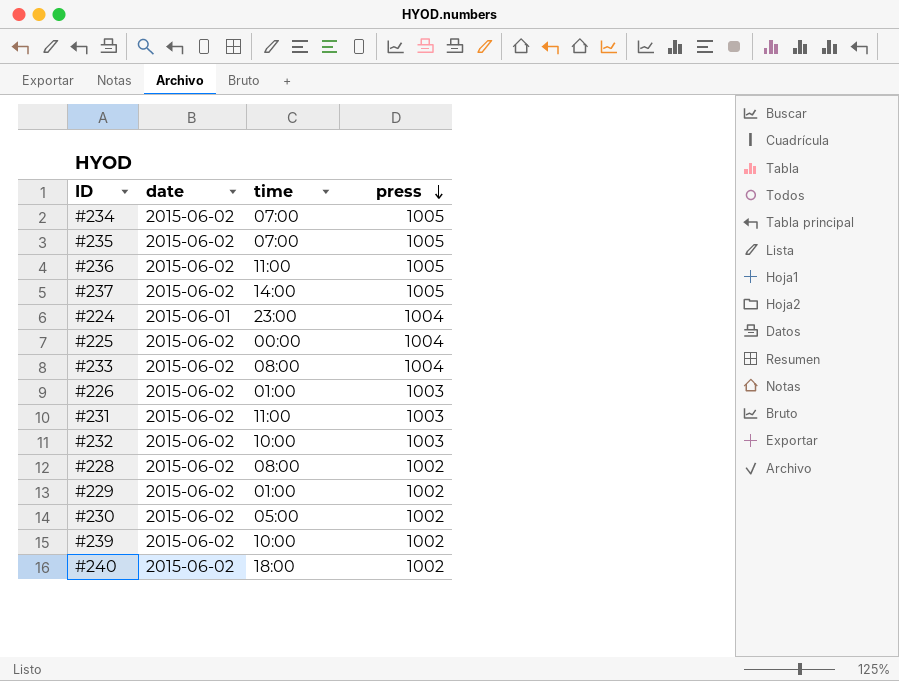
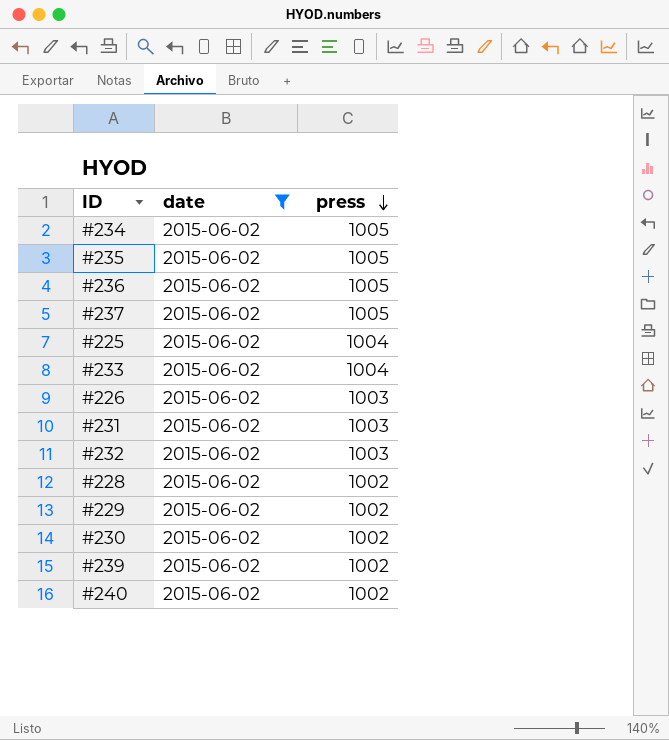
filter: none -> date = 2015-06-02
column time | position: 3 -> none

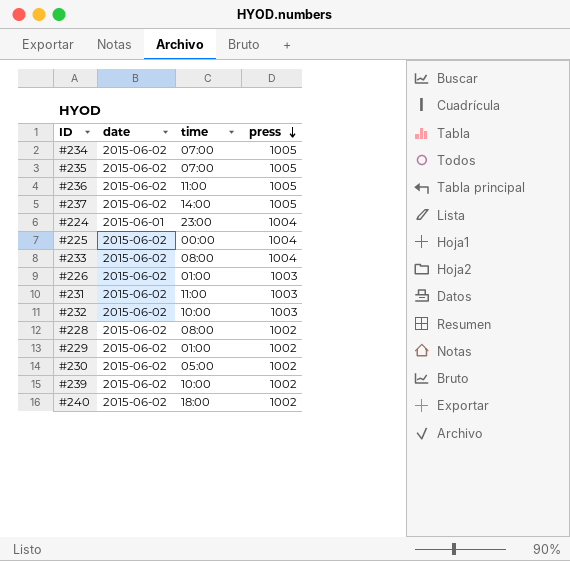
filter: date = 2015-06-02 -> none
column time | position: none -> 3

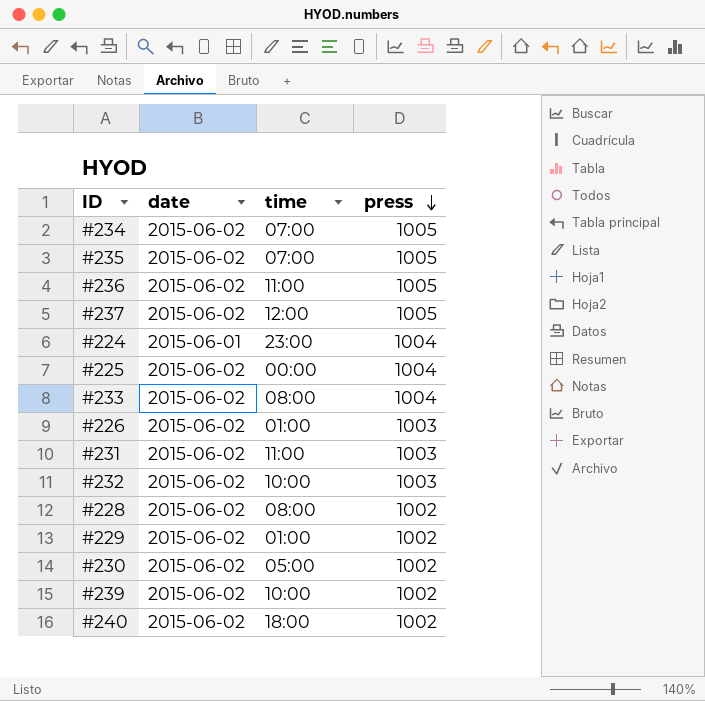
#237 | time: 14:00 -> 12:00

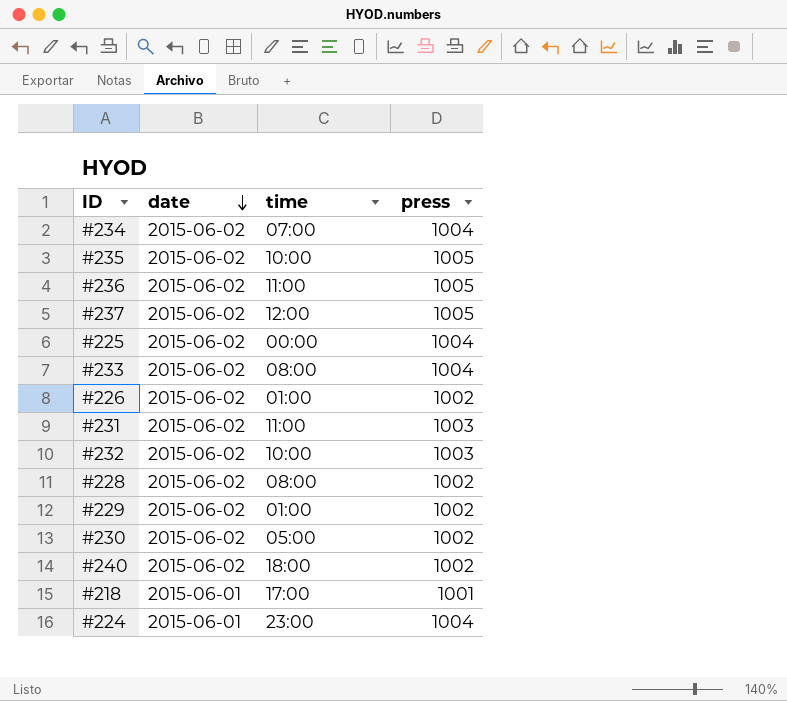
row order: press descending -> date descending
row #239: 2015-06-02 | 10:00 | 1002 -> none
#234 | press: 1005 -> 1004
#235 | time: 07:00 -> 10:00
#226 | press: 1003 -> 1002
row #218: none -> 2015-06-01 | 17:00 | 1001

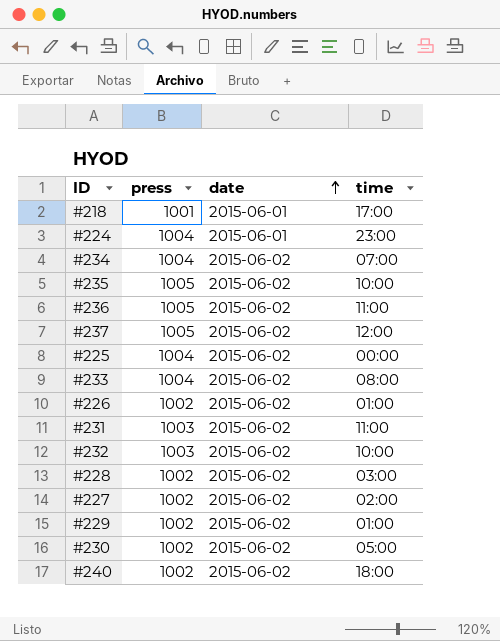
row order: date descending -> date ascending
column press | position: 4 -> 2
#228 | time: 08:00 -> 03:00
row #227: none -> 1002 | 2015-06-02 | 02:00

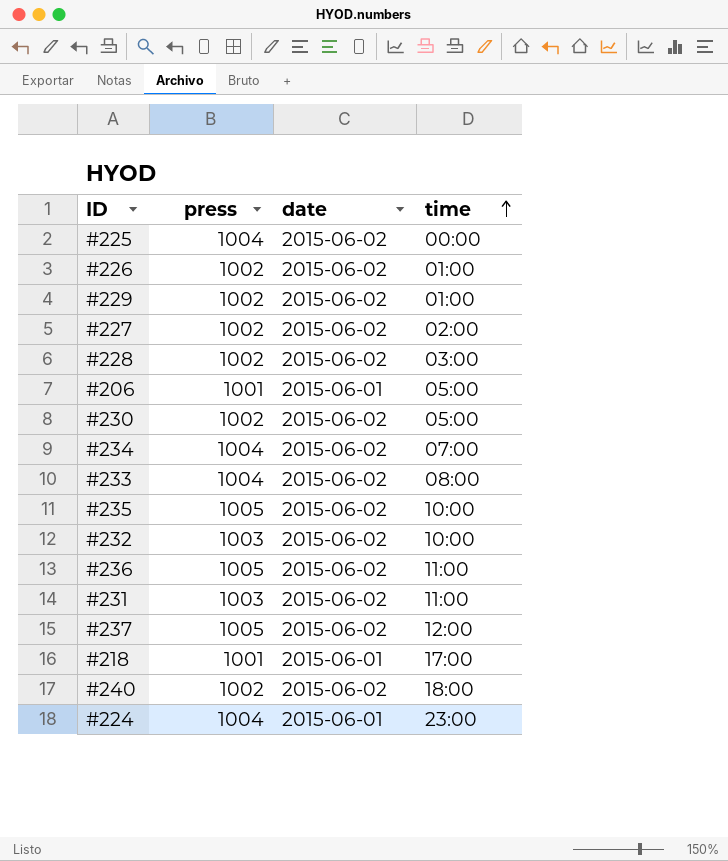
row order: date ascending -> time ascending
row #206: none -> 1001 | 2015-06-01 | 05:00

